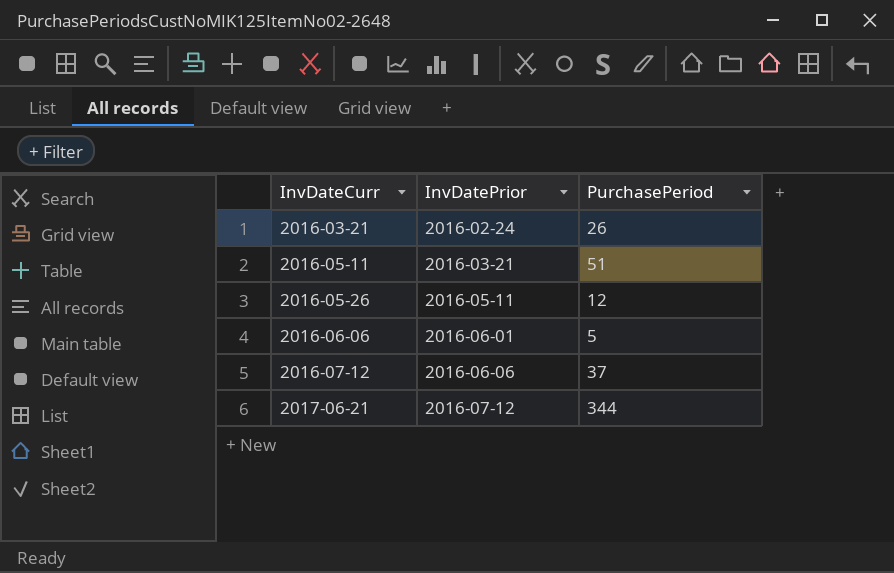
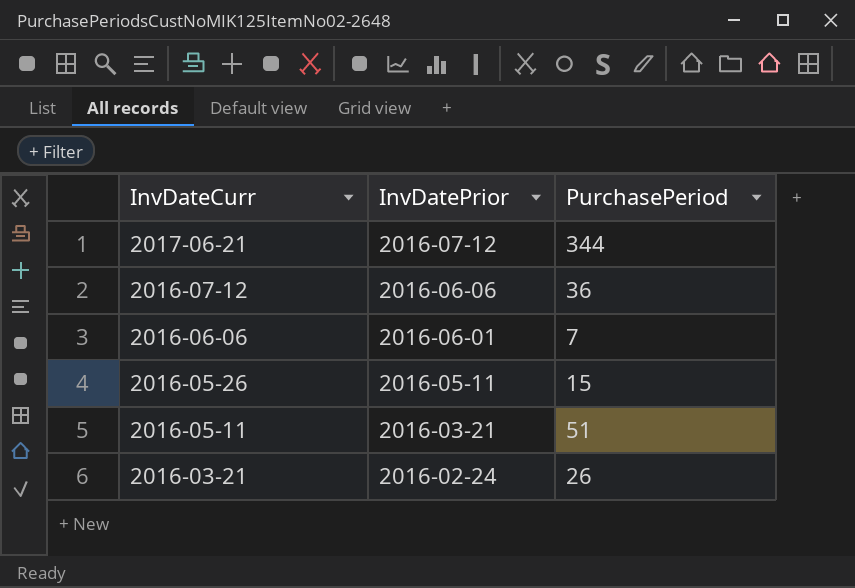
row order: InvDateCurr ascending -> InvDateCurr descending
2016-07-12 | PurchasePeriod: 37 -> 36
2016-06-06 | PurchasePeriod: 5 -> 7
2016-05-26 | PurchasePeriod: 12 -> 15

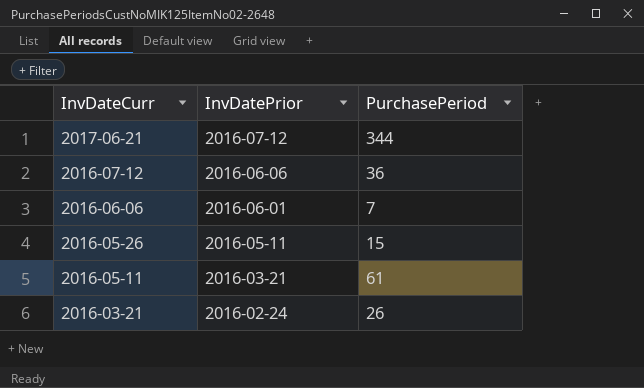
2016-05-11 | PurchasePeriod: 51 -> 61

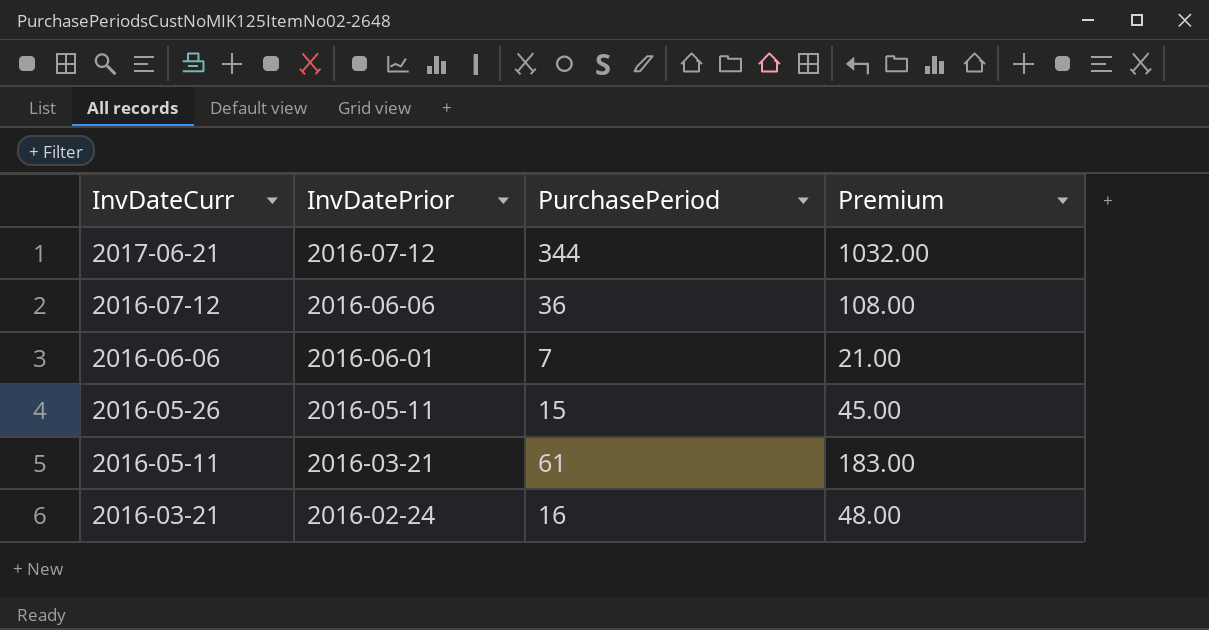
column Premium | formula: none -> [PurchasePeriod] * 3
2016-03-21 | PurchasePeriod: 26 -> 16

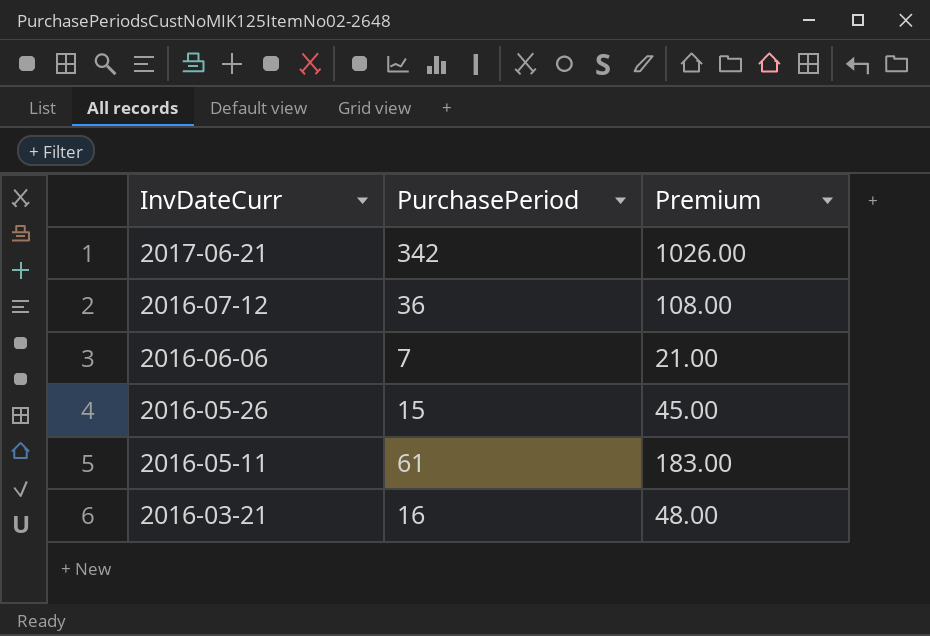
column InvDatePrior | position: 2 -> none
2017-06-21 | PurchasePeriod: 344 -> 342
2017-06-21 | Premium: 1032.00 -> 1026.00

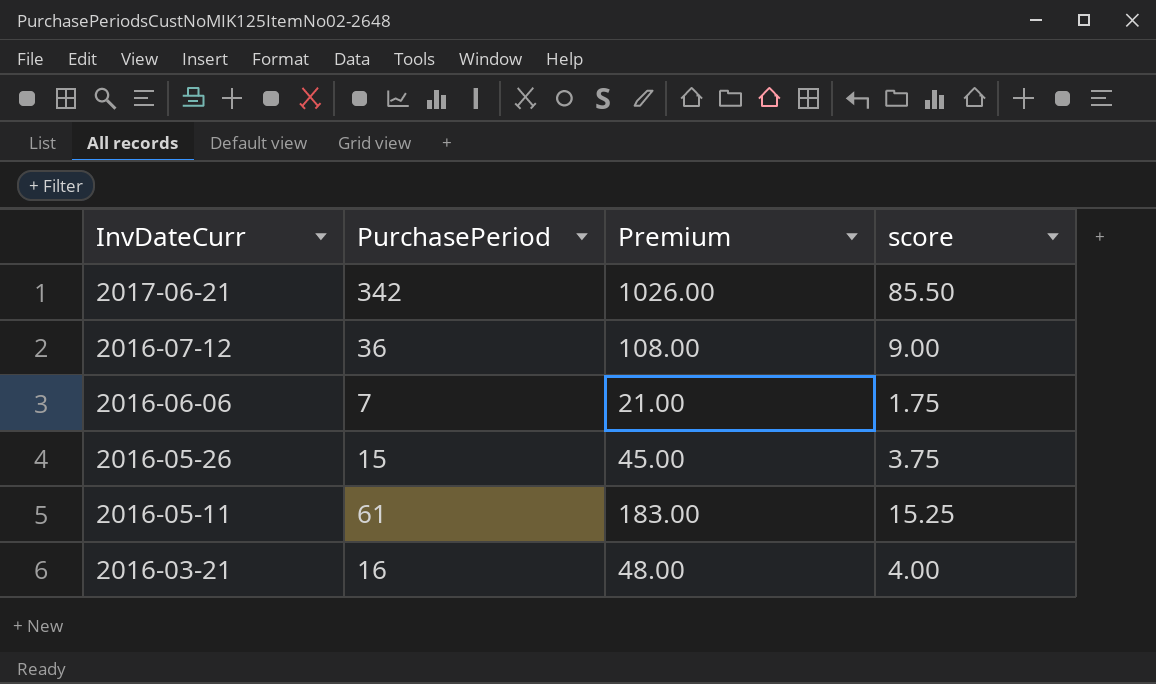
column score | formula: none -> [PurchasePeriod] * 0.25

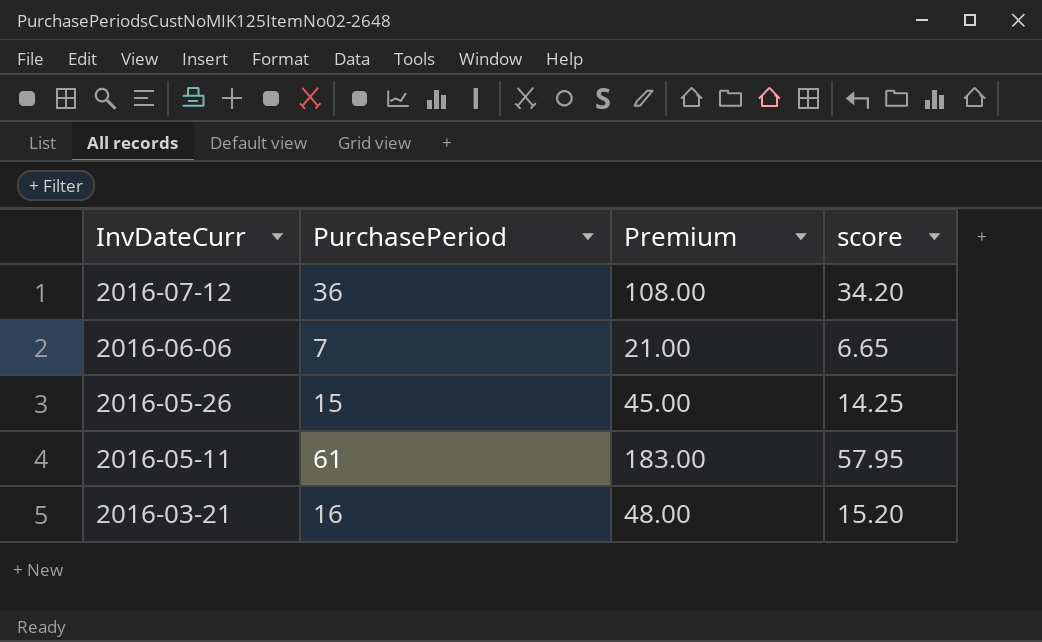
column score | formula: [PurchasePeriod] * 0.25 -> [PurchasePeriod] * 0.95
row 2017-06-21: 342 | 1026.00 | 85.50 -> none

